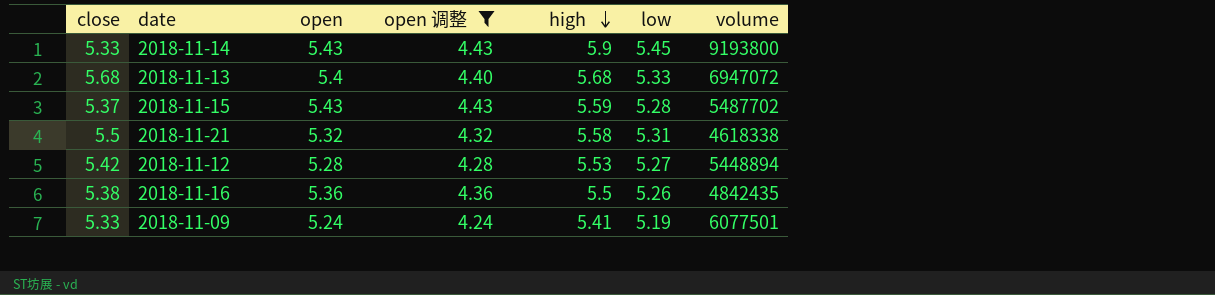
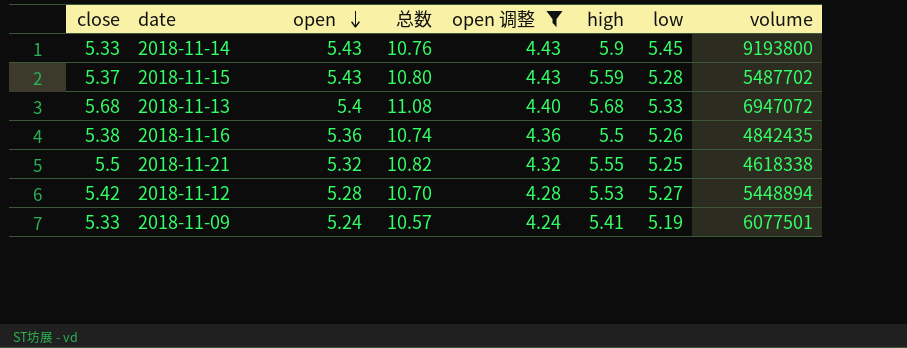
row order: high descending -> open descending
column 总数 | formula: none -> [close] + [open]
2018-11-21 | high: 5.58 -> 5.55
2018-11-21 | low: 5.31 -> 5.25

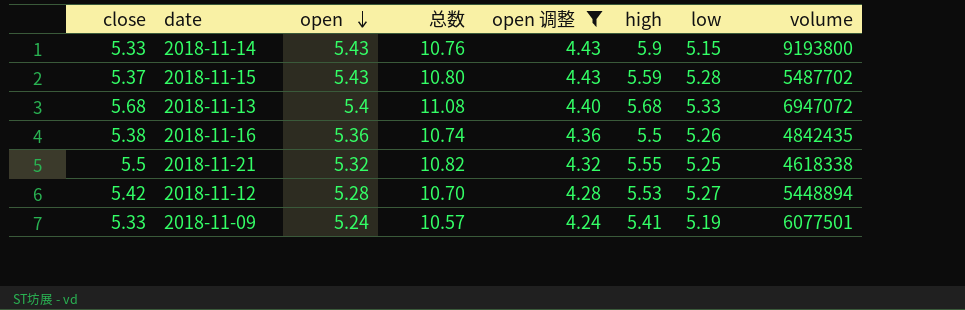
2018-11-14 | low: 5.45 -> 5.15

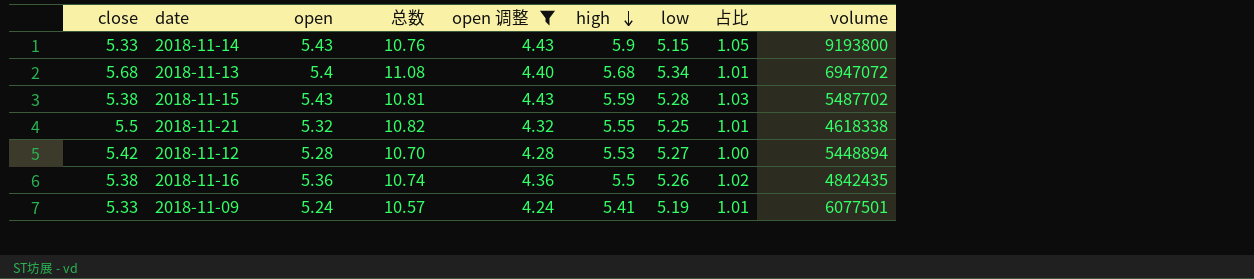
row order: open descending -> high descending
column 占比 | formula: none -> [open] / [low]
2018-11-13 | low: 5.33 -> 5.34
2018-11-15 | close: 5.37 -> 5.38
2018-11-15 | 总数: 10.80 -> 10.81

